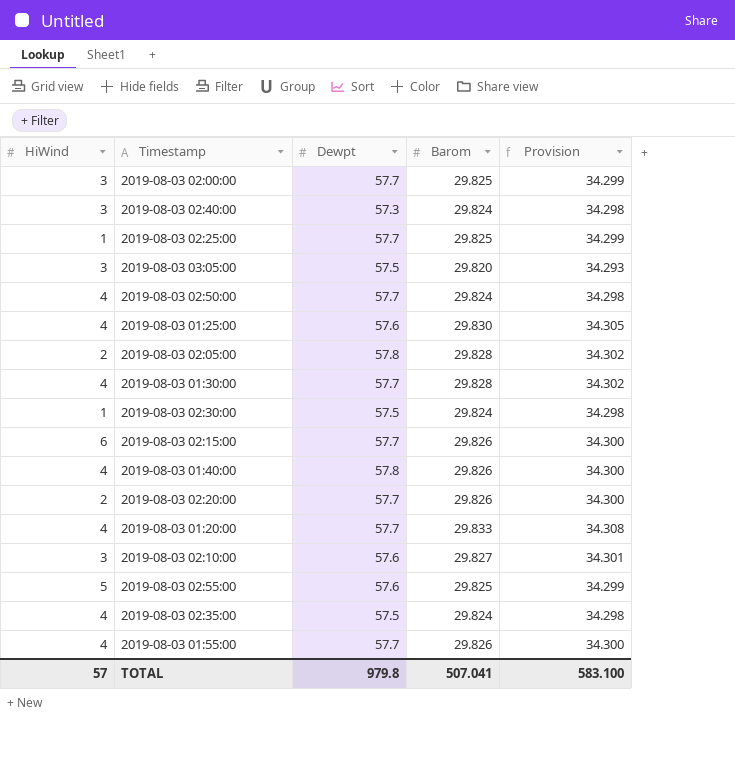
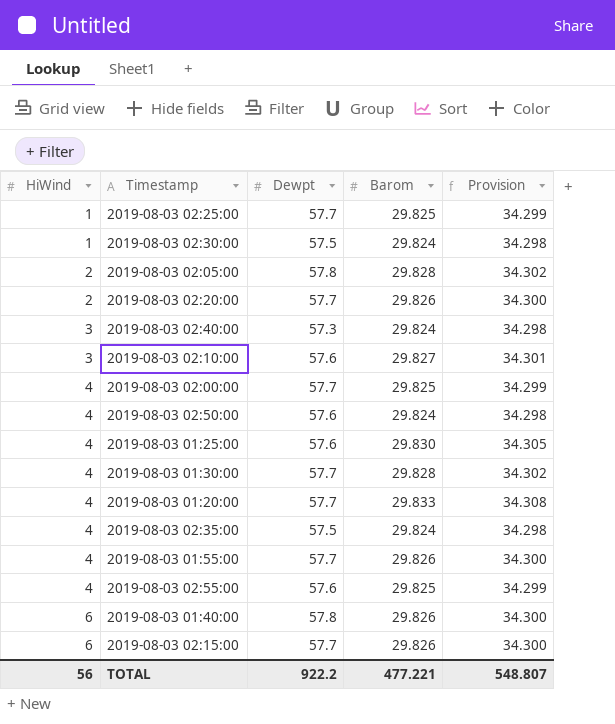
row order: none -> HiWind ascending
row 2019-08-03 03:05:00: 3 | 57.5 | 29.820 | 34.293 -> none
2019-08-03 02:00:00 | HiWind: 3 -> 4
2019-08-03 02:50:00 | Dewpt: 57.7 -> 57.6
2019-08-03 02:55:00 | HiWind: 5 -> 4
2019-08-03 01:40:00 | HiWind: 4 -> 6
TOTAL | HiWind: 57 -> 56
TOTAL | Dewpt: 979.8 -> 922.2
TOTAL | Barom: 507.041 -> 477.221
TOTAL | Provision: 583.100 -> 548.807

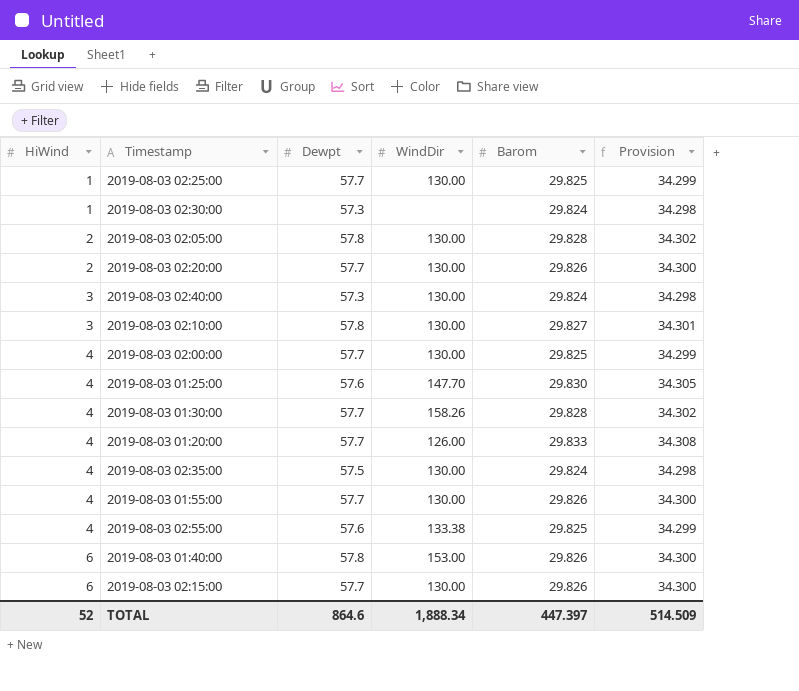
column WindDir | position: none -> 4
row 2019-08-03 02:50:00: 4 | 57.6 | 29.824 | 34.298 -> none
2019-08-03 02:30:00 | Dewpt: 57.5 -> 57.3
2019-08-03 02:10:00 | Dewpt: 57.6 -> 57.8
TOTAL | HiWind: 56 -> 52
TOTAL | Dewpt: 922.2 -> 864.6
TOTAL | Barom: 477.221 -> 447.397
TOTAL | Provision: 548.807 -> 514.509

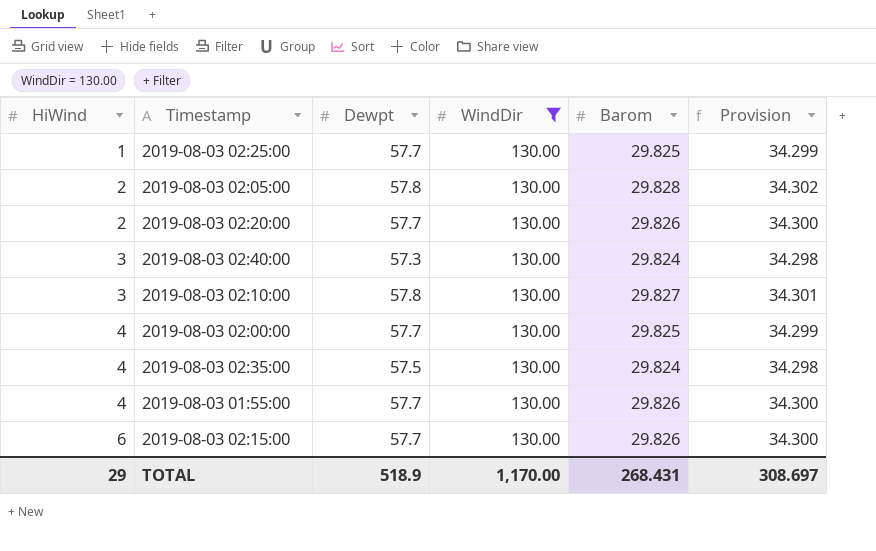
filter: none -> WindDir = 130.00
TOTAL | HiWind: 52 -> 29
TOTAL | Dewpt: 864.6 -> 518.9
TOTAL | WindDir: 1,888.34 -> 1,170.00
TOTAL | Barom: 447.397 -> 268.431
TOTAL | Provision: 514.509 -> 308.697

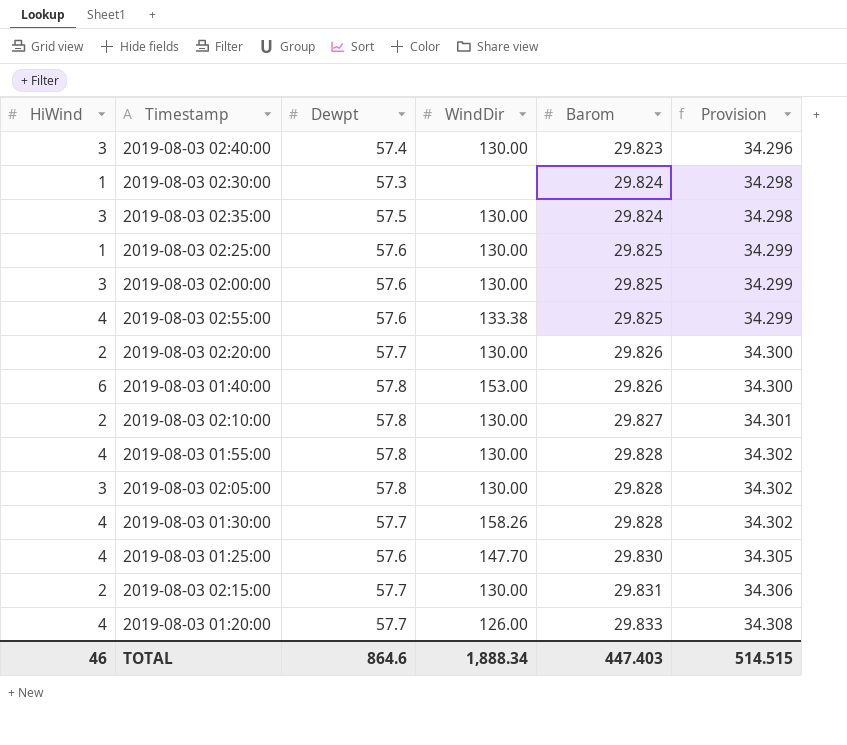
filter: WindDir = 130.00 -> none
row order: HiWind ascending -> Barom ascending
2019-08-03 02:40:00 | Dewpt: 57.3 -> 57.4
2019-08-03 02:40:00 | Barom: 29.824 -> 29.823
2019-08-03 02:40:00 | Provision: 34.298 -> 34.296
2019-08-03 02:35:00 | HiWind: 4 -> 3
2019-08-03 02:25:00 | Dewpt: 57.7 -> 57.6
2019-08-03 02:00:00 | HiWind: 4 -> 3
2019-08-03 02:00:00 | Dewpt: 57.7 -> 57.6
2019-08-03 02:10:00 | HiWind: 3 -> 2
2019-08-03 01:55:00 | Dewpt: 57.7 -> 57.8
2019-08-03 01:55:00 | Barom: 29.826 -> 29.828
2019-08-03 01:55:00 | Provision: 34.300 -> 34.302
2019-08-03 02:05:00 | HiWind: 2 -> 3
2019-08-03 02:15:00 | HiWind: 6 -> 2
2019-08-03 02:15:00 | Barom: 29.826 -> 29.831
2019-08-03 02:15:00 | Provision: 34.300 -> 34.306
TOTAL | HiWind: 29 -> 46
TOTAL | Dewpt: 518.9 -> 864.6
TOTAL | WindDir: 1,170.00 -> 1,888.34
TOTAL | Barom: 268.431 -> 447.403
TOTAL | Provision: 308.697 -> 514.515

